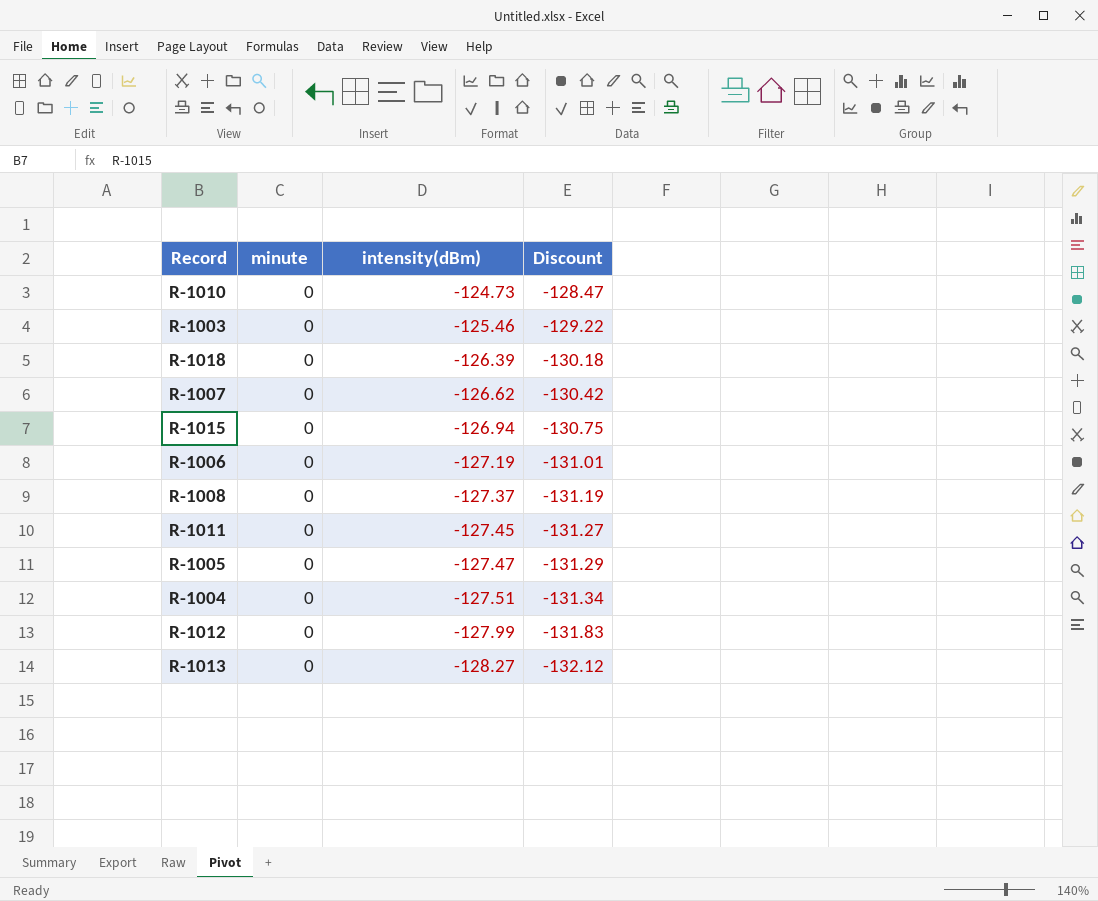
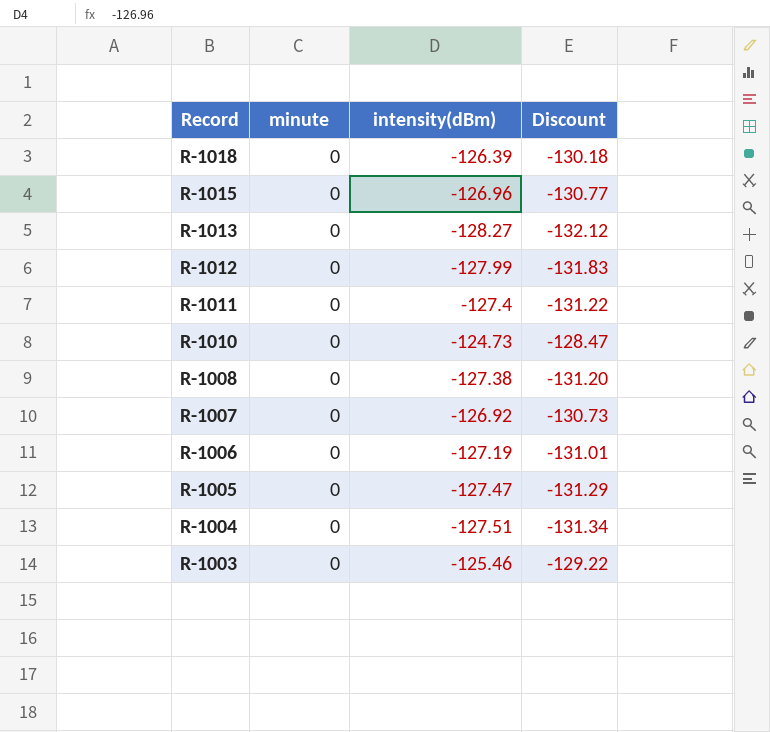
row order: intensity(dBm) descending -> Record descending
R-1015 | intensity(dBm): -126.94 -> -126.96
R-1015 | Discount: -130.75 -> -130.77
R-1011 | intensity(dBm): -127.45 -> -127.4
R-1011 | Discount: -131.27 -> -131.22
R-1008 | intensity(dBm): -127.37 -> -127.38
R-1008 | Discount: -131.19 -> -131.20
R-1007 | intensity(dBm): -126.62 -> -126.92
R-1007 | Discount: -130.42 -> -130.73

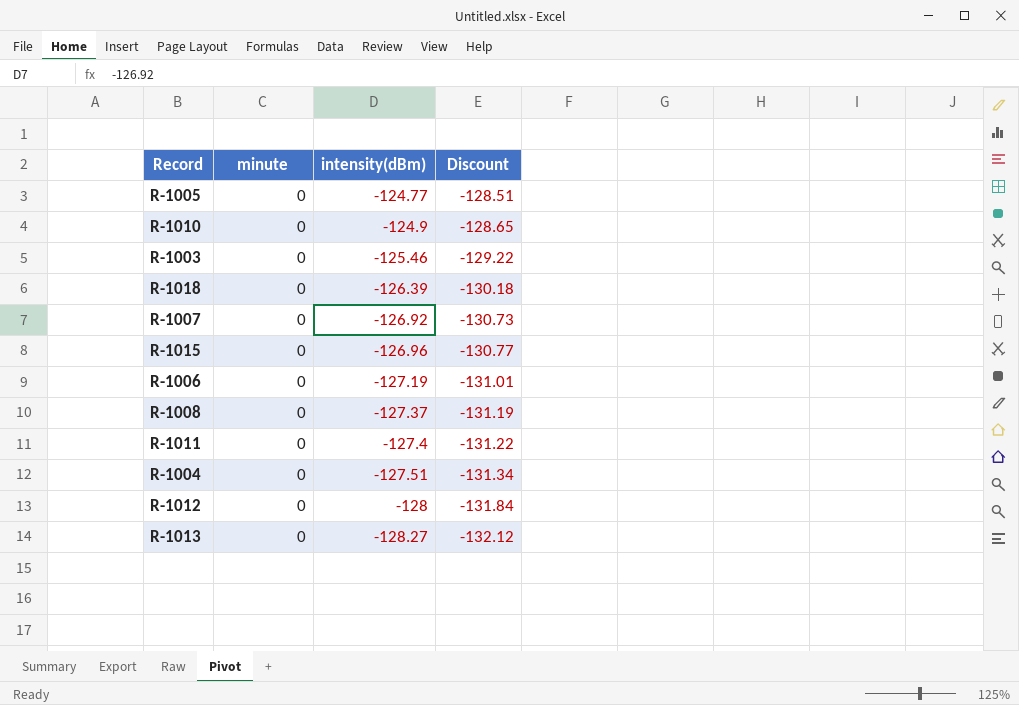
row order: Record descending -> intensity(dBm) descending
R-1005 | intensity(dBm): -127.47 -> -124.77
R-1005 | Discount: -131.29 -> -128.51
R-1010 | intensity(dBm): -124.73 -> -124.9
R-1010 | Discount: -128.47 -> -128.65
R-1008 | intensity(dBm): -127.38 -> -127.37
R-1008 | Discount: -131.20 -> -131.19
R-1012 | intensity(dBm): -127.99 -> -128
R-1012 | Discount: -131.83 -> -131.84

